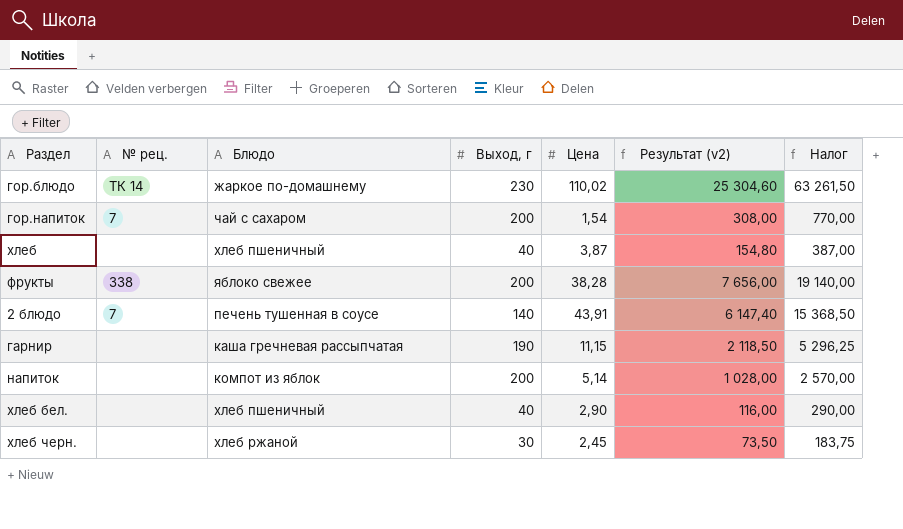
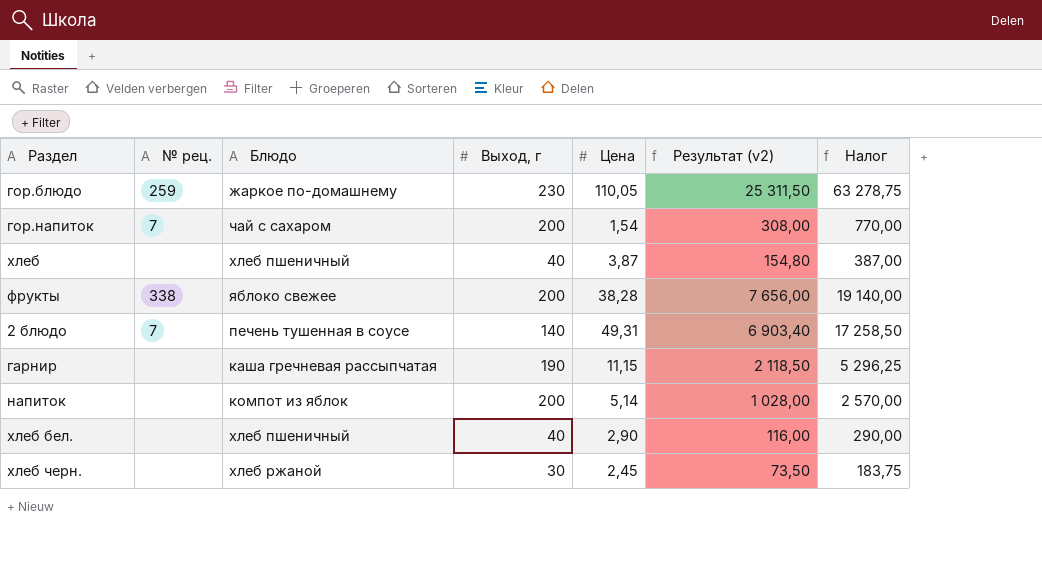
гор.блюдо | № рец.: ТК 14 -> 259
гор.блюдо | Цена: 110,02 -> 110,05
гор.блюдо | Результат (v2): 25 304,60 -> 25 311,50
гор.блюдо | Налог: 63 261,50 -> 63 278,75
2 блюдо | Цена: 43,91 -> 49,31
2 блюдо | Результат (v2): 6 147,40 -> 6 903,40
2 блюдо | Налог: 15 368,50 -> 17 258,50

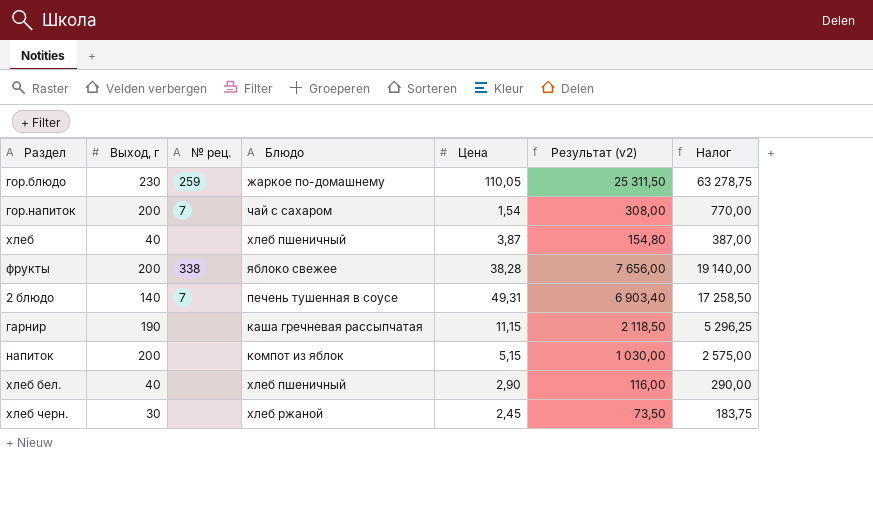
column Выход, г | position: 4 -> 2
напиток | Цена: 5,14 -> 5,15
напиток | Результат (v2): 1 028,00 -> 1 030,00
напиток | Налог: 2 570,00 -> 2 575,00

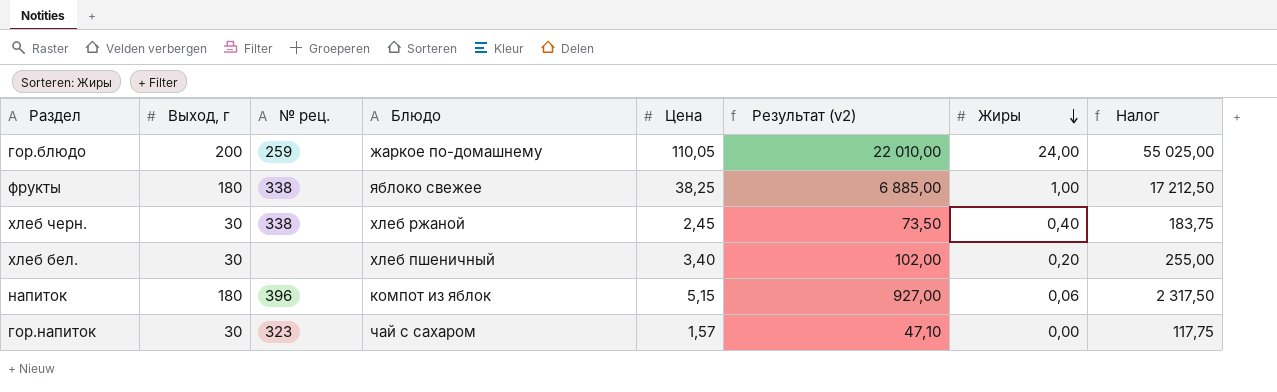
row order: none -> Жиры descending
column Жиры | position: none -> 7
row хлеб: 40 | none | хлеб пшеничный | 3,87 | 154,80 | 387,00 -> none
row 2 блюдо: 140 | 7 | печень тушенная в соусе | 49,31 | 6 903,40 | 17 258,50 -> none
row гарнир: 190 | none | каша гречневая рассыпчатая | 11,15 | 2 118,50 | 5 296,25 -> none
гор.блюдо | Выход, г: 230 -> 200
гор.блюдо | Результат (v2): 25 311,50 -> 22 010,00
гор.блюдо | Налог: 63 278,75 -> 55 025,00
фрукты | Выход, г: 200 -> 180
фрукты | Цена: 38,28 -> 38,25
фрукты | Результат (v2): 7 656,00 -> 6 885,00
фрукты | Налог: 19 140,00 -> 17 212,50
хлеб черн. | № рец.: none -> 338
хлеб бел. | Выход, г: 40 -> 30
хлеб бел. | Цена: 2,90 -> 3,40
хлеб бел. | Результат (v2): 116,00 -> 102,00
хлеб бел. | Налог: 290,00 -> 255,00
напиток | Выход, г: 200 -> 180
напиток | № рец.: none -> 396
напиток | Результат (v2): 1 030,00 -> 927,00
напиток | Налог: 2 575,00 -> 2 317,50
гор.напиток | Выход, г: 200 -> 30
гор.напиток | № рец.: 7 -> 323
гор.напиток | Цена: 1,54 -> 1,57
гор.напиток | Результат (v2): 308,00 -> 47,10
гор.напиток | Налог: 770,00 -> 117,75

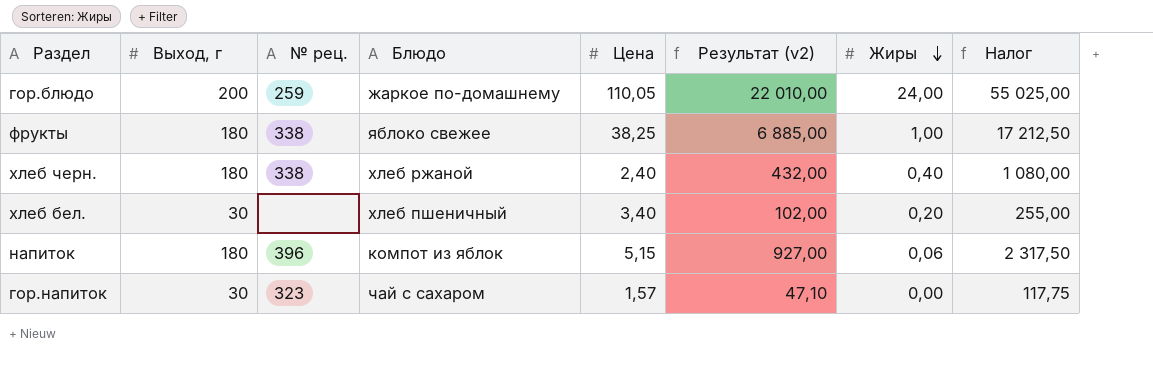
хлеб черн. | Выход, г: 30 -> 180
хлеб черн. | Цена: 2,45 -> 2,40
хлеб черн. | Результат (v2): 73,50 -> 432,00
хлеб черн. | Налог: 183,75 -> 1 080,00

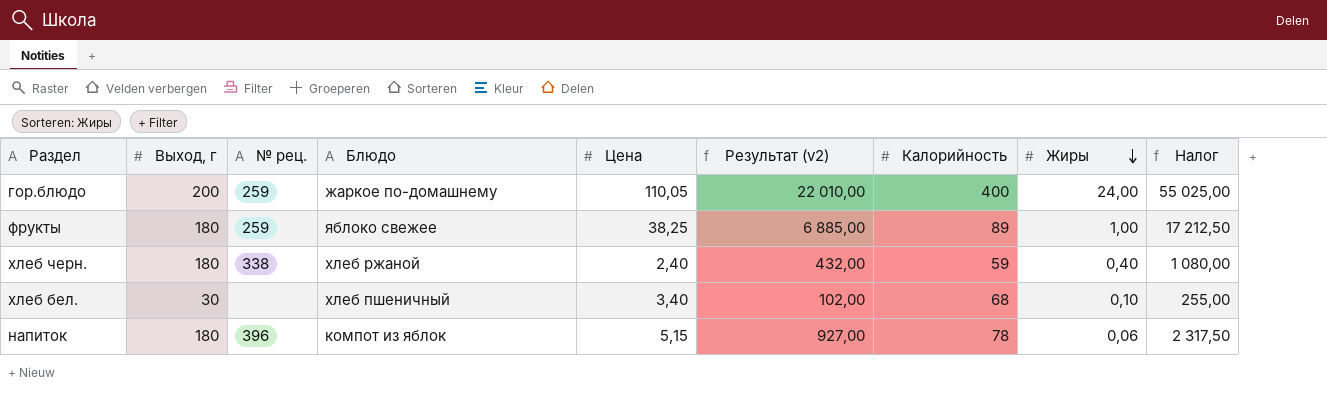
column Калорийность | position: none -> 7
row гор.напиток: 30 | 323 | чай с сахаром | 1,57 | 47,10 | 0,00 | 117,75 -> none
фрукты | № рец.: 338 -> 259
хлеб бел. | Жиры: 0,20 -> 0,10

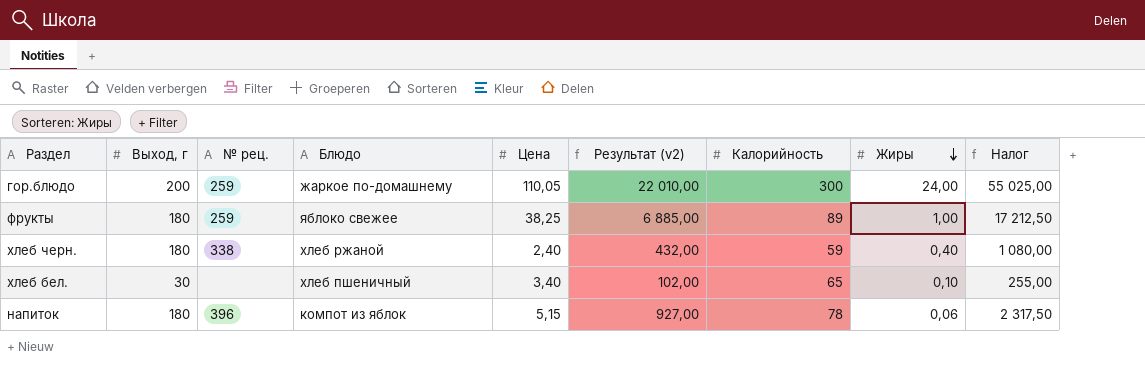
гор.блюдо | Калорийность: 400 -> 300
хлеб бел. | Калорийность: 68 -> 65

